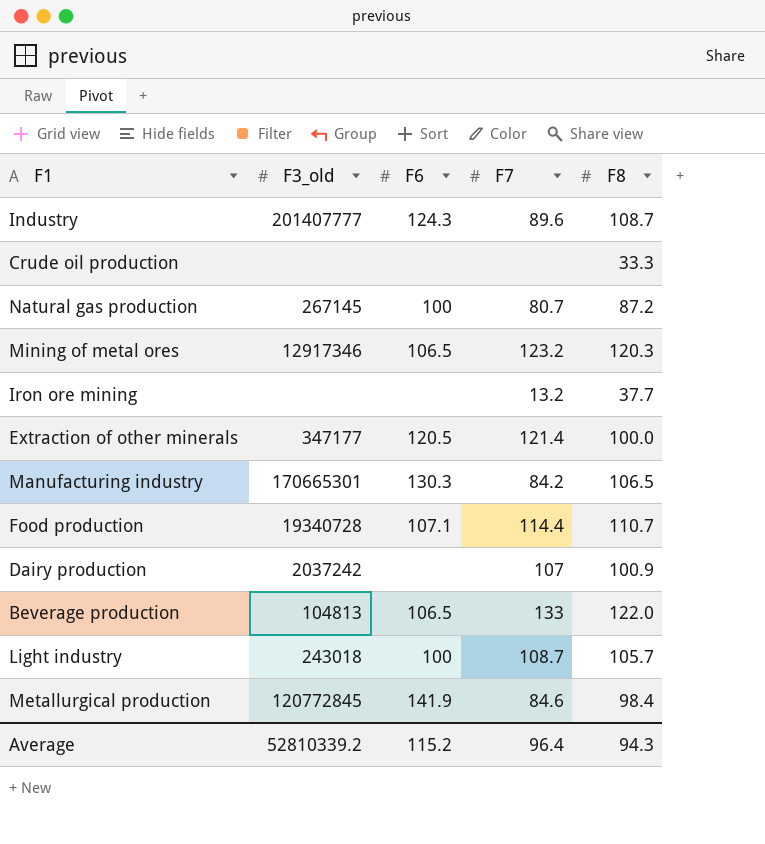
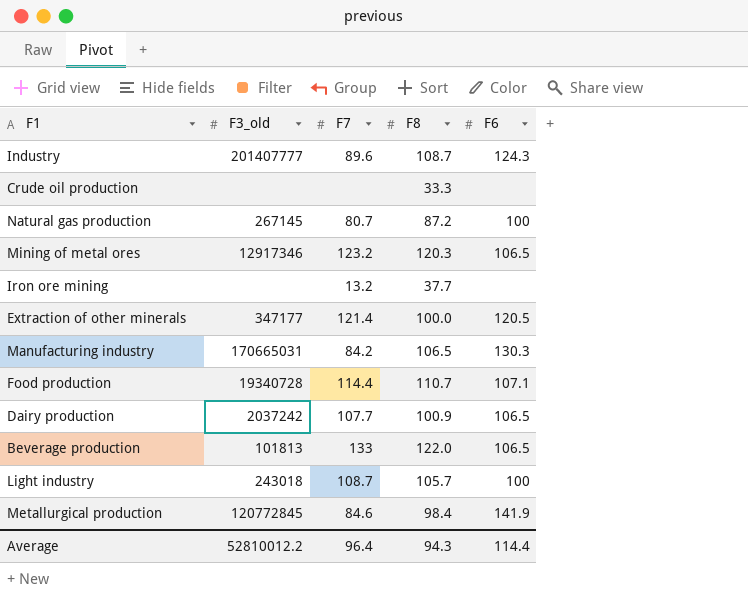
column F6 | position: 3 -> 5
Manufacturing industry | F3_old: 170665301 -> 170665031
Dairy production | F7: 107 -> 107.7
Dairy production | F6: none -> 106.5
Beverage production | F3_old: 104813 -> 101813
Average | F3_old: 52810339.2 -> 52810012.2
Average | F6: 115.2 -> 114.4

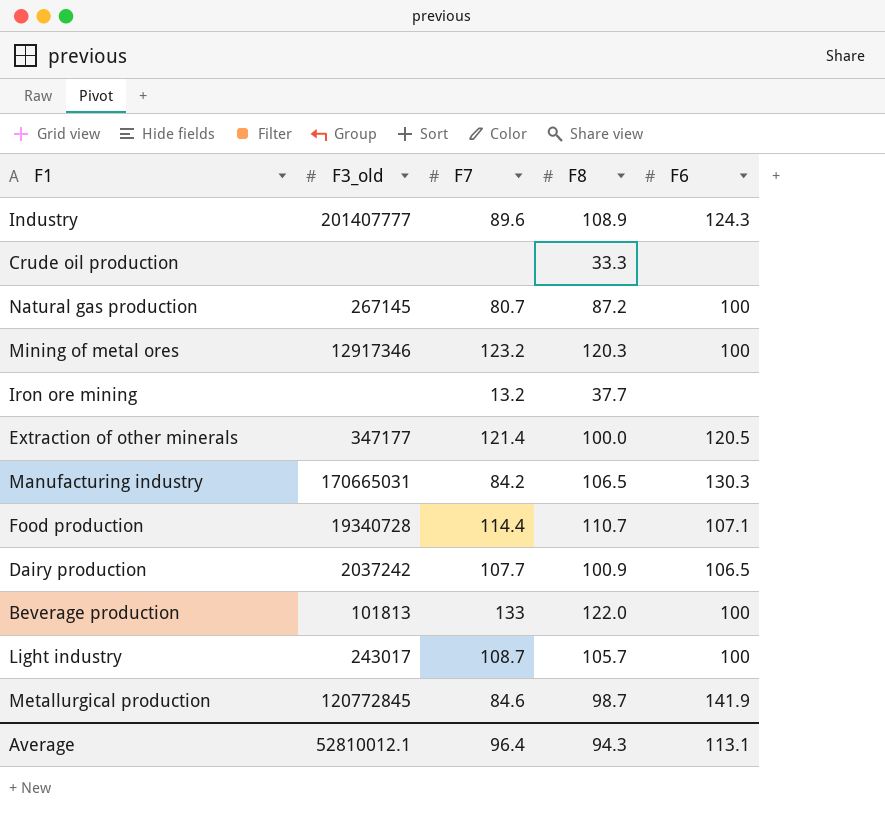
Industry | F8: 108.7 -> 108.9
Mining of metal ores | F6: 106.5 -> 100
Beverage production | F6: 106.5 -> 100
Light industry | F3_old: 243018 -> 243017
Metallurgical production | F8: 98.4 -> 98.7
Average | F3_old: 52810012.2 -> 52810012.1
Average | F6: 114.4 -> 113.1

